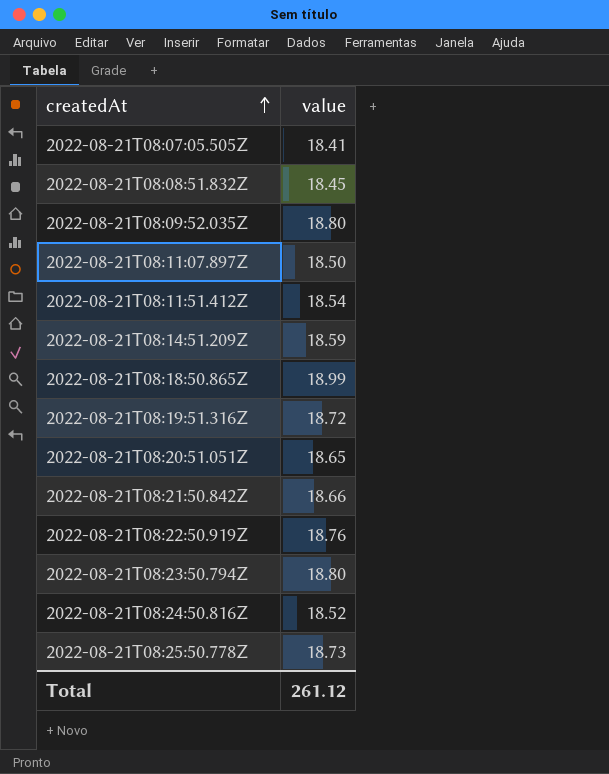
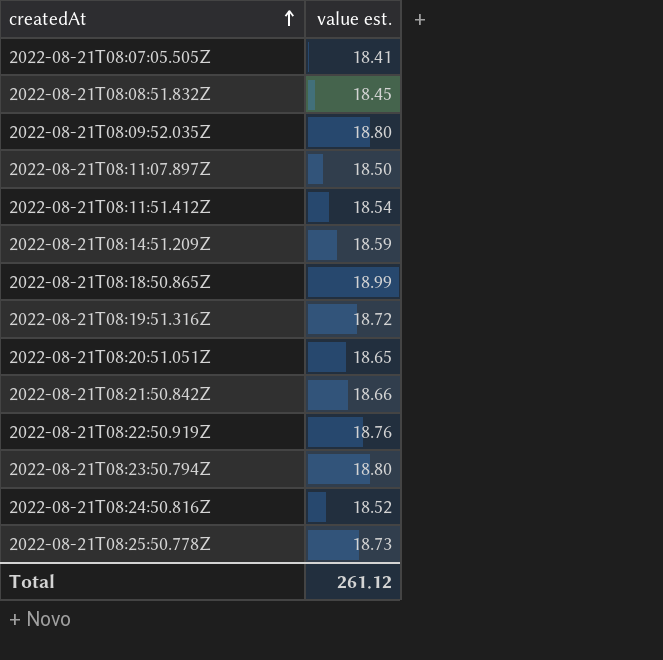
column name: value -> value est.

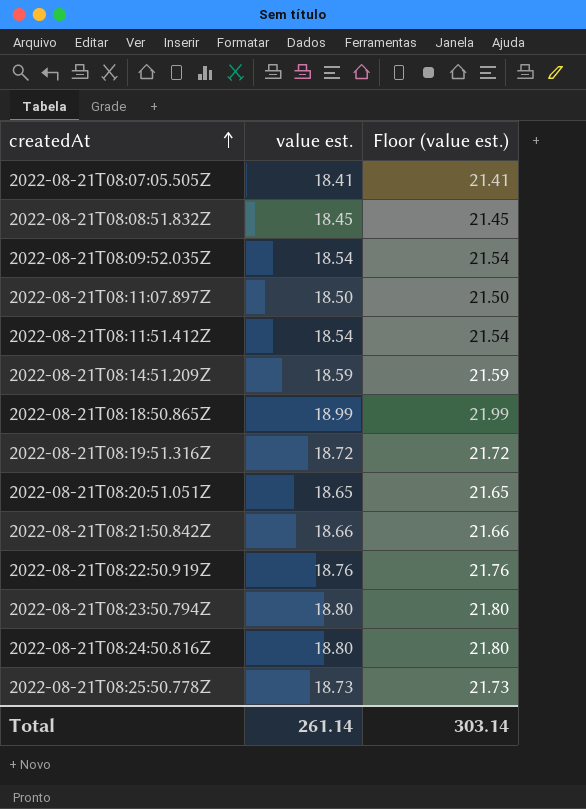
column Floor (value est.) | formula: none -> [value est.] + 3
2022-08-21T08:09:52.035Z | value est.: 18.80 -> 18.54
2022-08-21T08:24:50.816Z | value est.: 18.52 -> 18.80
Total | value est.: 261.12 -> 261.14

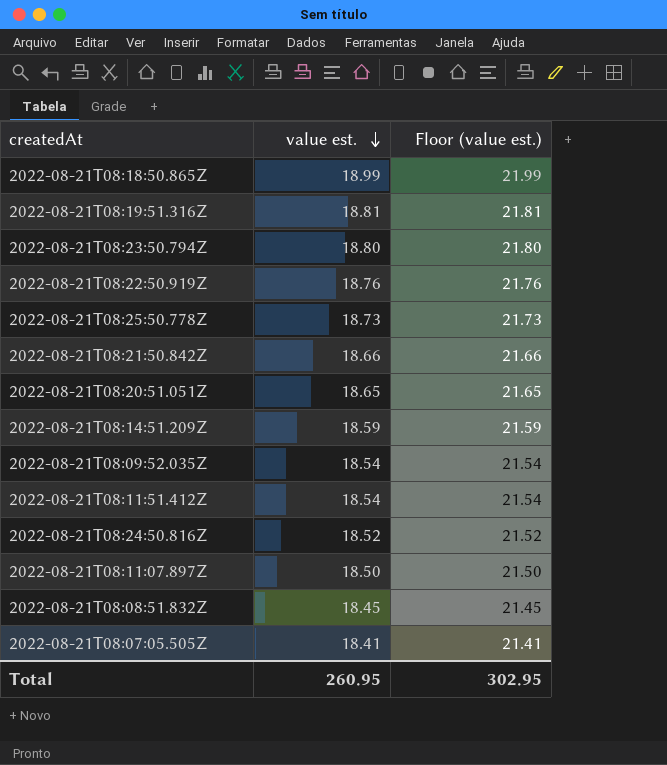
row order: createdAt ascending -> value est. descending
2022-08-21T08:19:51.316Z | value est.: 18.72 -> 18.81
2022-08-21T08:19:51.316Z | Floor (value est.): 21.72 -> 21.81
2022-08-21T08:24:50.816Z | value est.: 18.80 -> 18.52
2022-08-21T08:24:50.816Z | Floor (value est.): 21.80 -> 21.52
Total | value est.: 261.14 -> 260.95
Total | Floor (value est.): 303.14 -> 302.95

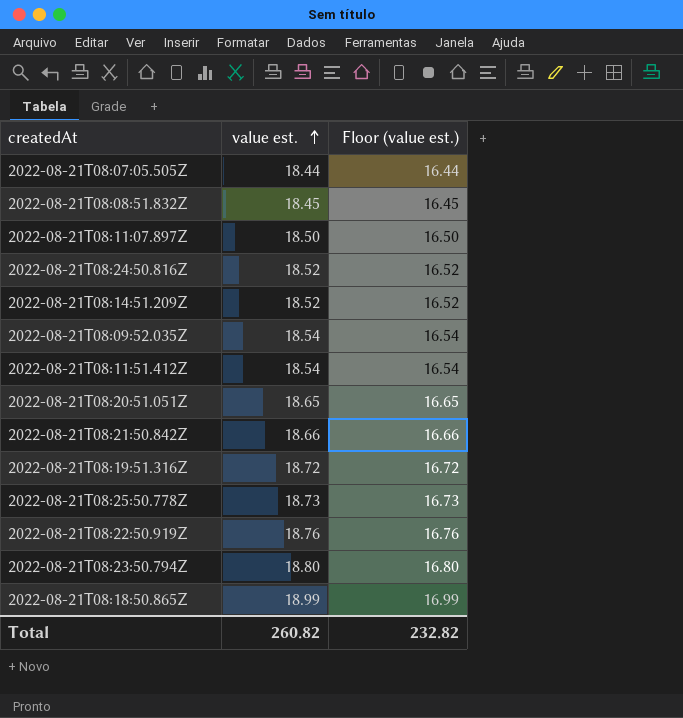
row order: value est. descending -> value est. ascending
column Floor (value est.) | formula: [value est.] + 3 -> [value est.] - 2
2022-08-21T08:07:05.505Z | value est.: 18.41 -> 18.44
2022-08-21T08:14:51.209Z | value est.: 18.59 -> 18.52
2022-08-21T08:19:51.316Z | value est.: 18.81 -> 18.72
Total | value est.: 260.95 -> 260.82
Total | Floor (value est.): 302.95 -> 232.82

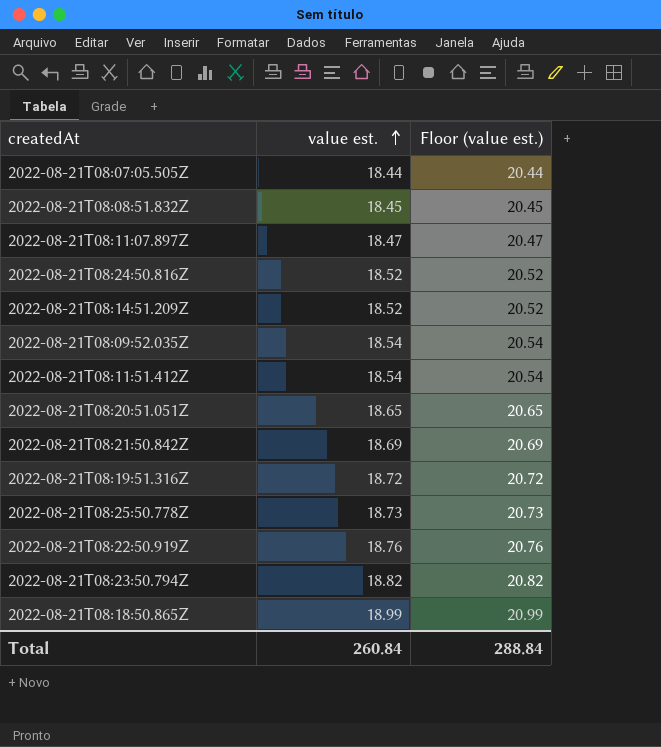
column Floor (value est.) | formula: [value est.] - 2 -> [value est.] + 2
2022-08-21T08:11:07.897Z | value est.: 18.50 -> 18.47
2022-08-21T08:21:50.842Z | value est.: 18.66 -> 18.69
2022-08-21T08:23:50.794Z | value est.: 18.80 -> 18.82
Total | value est.: 260.82 -> 260.84
Total | Floor (value est.): 232.82 -> 288.84

